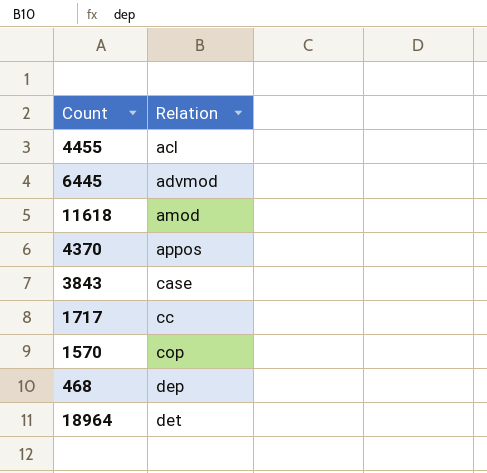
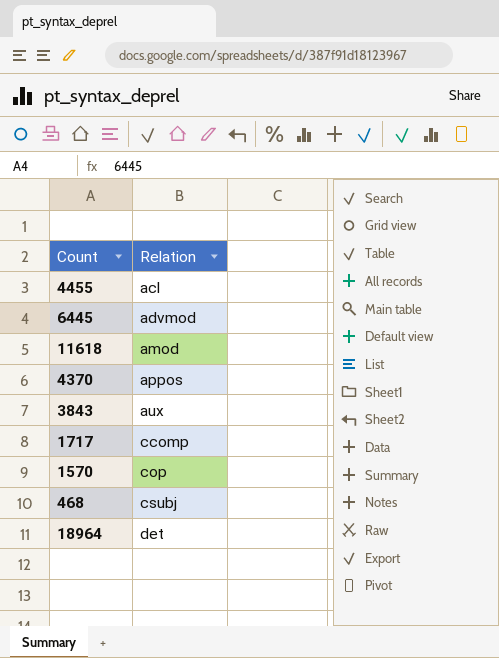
3843 | Relation: case -> aux
1717 | Relation: cc -> ccomp
468 | Relation: dep -> csubj

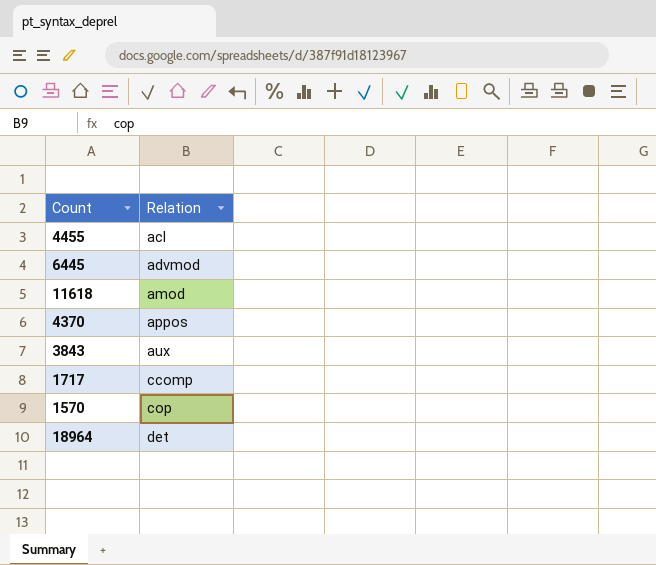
row 468: csubj -> none

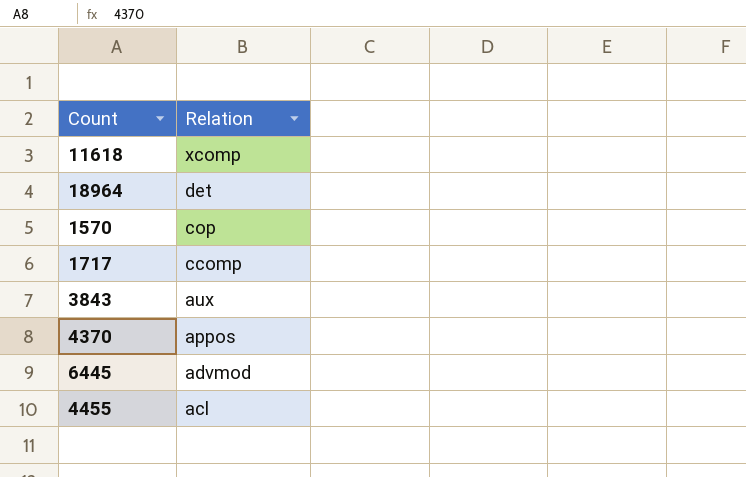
row order: Relation ascending -> Relation descending
11618 | Relation: amod -> xcomp

